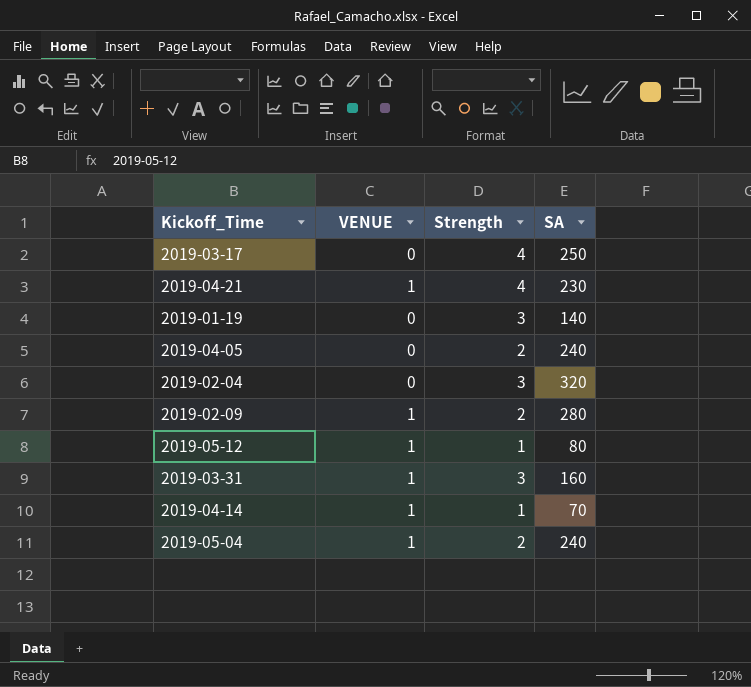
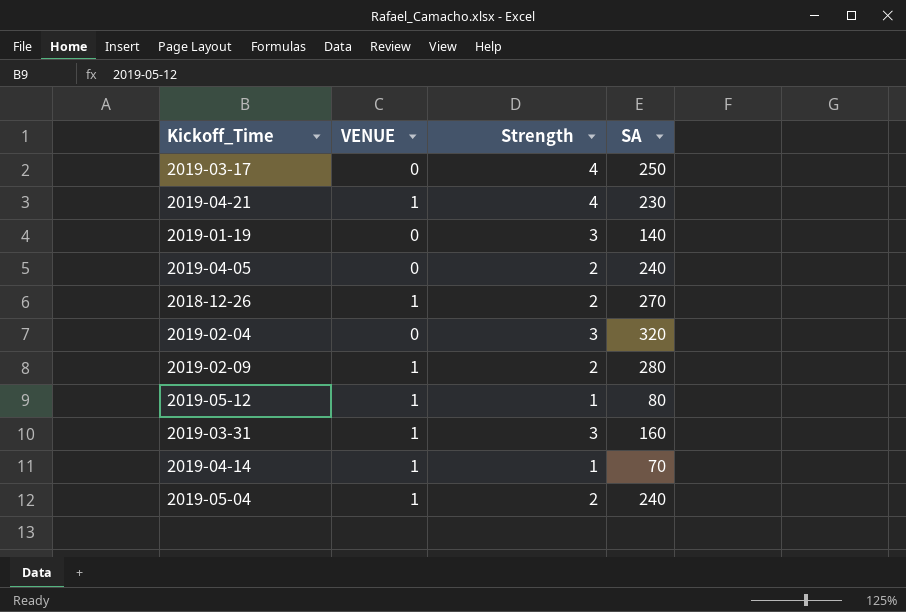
row 2018-12-26: none -> 1 | 2 | 270

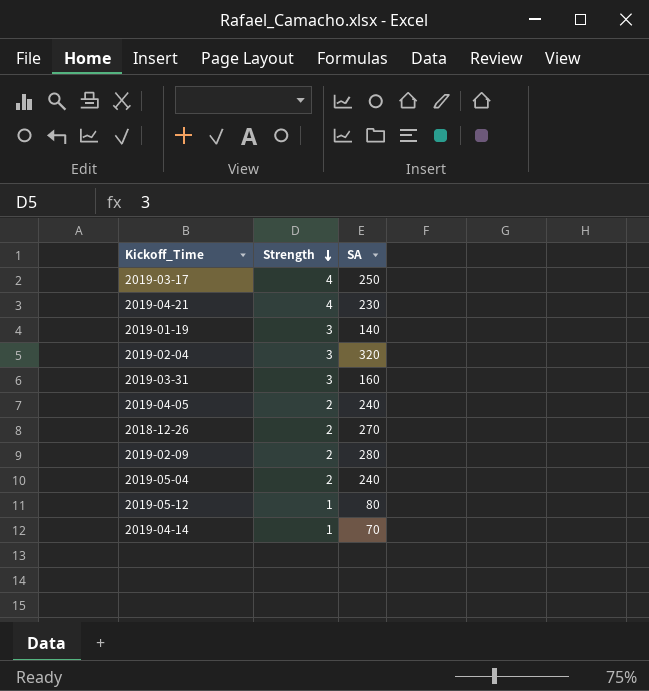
row order: none -> Strength descending
column VENUE | position: 2 -> none

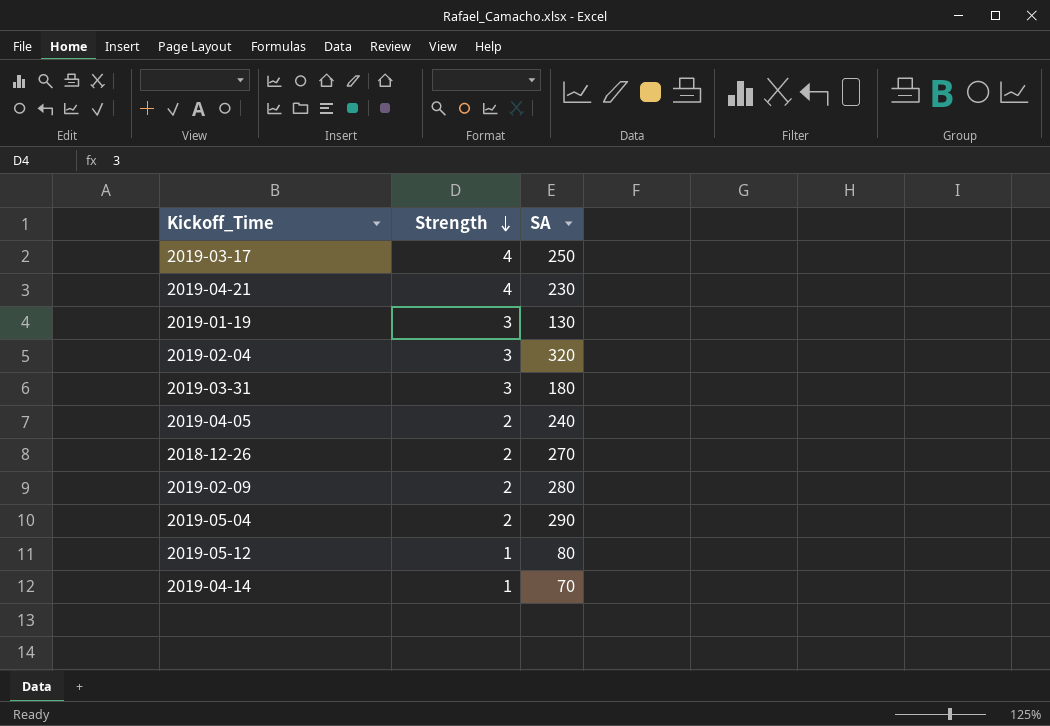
2019-01-19 | SA: 140 -> 130
2019-03-31 | SA: 160 -> 180
2019-05-04 | SA: 240 -> 290

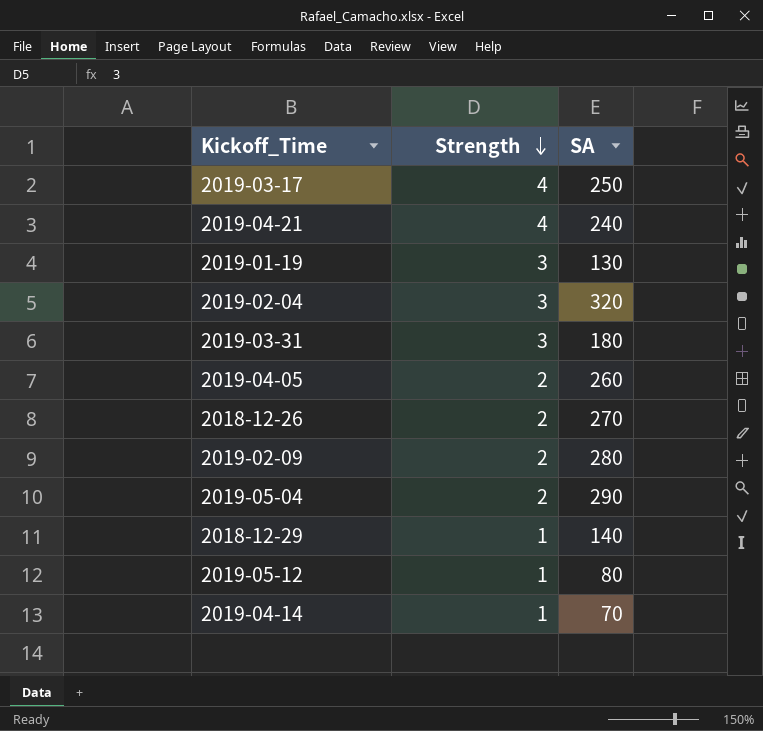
2019-04-21 | SA: 230 -> 240
2019-04-05 | SA: 240 -> 260
row 2018-12-29: none -> 1 | 140

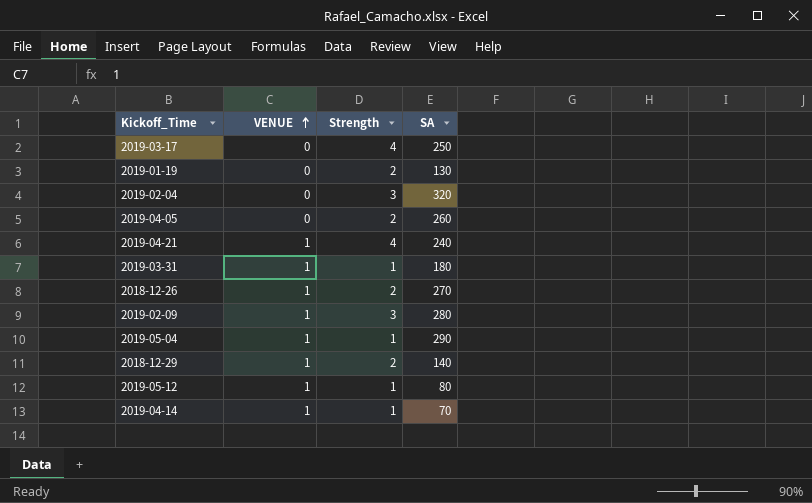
row order: Strength descending -> VENUE ascending
column VENUE | position: none -> 2
2019-01-19 | Strength: 3 -> 2
2019-03-31 | Strength: 3 -> 1
2019-02-09 | Strength: 2 -> 3
2019-05-04 | Strength: 2 -> 1
2018-12-29 | Strength: 1 -> 2

